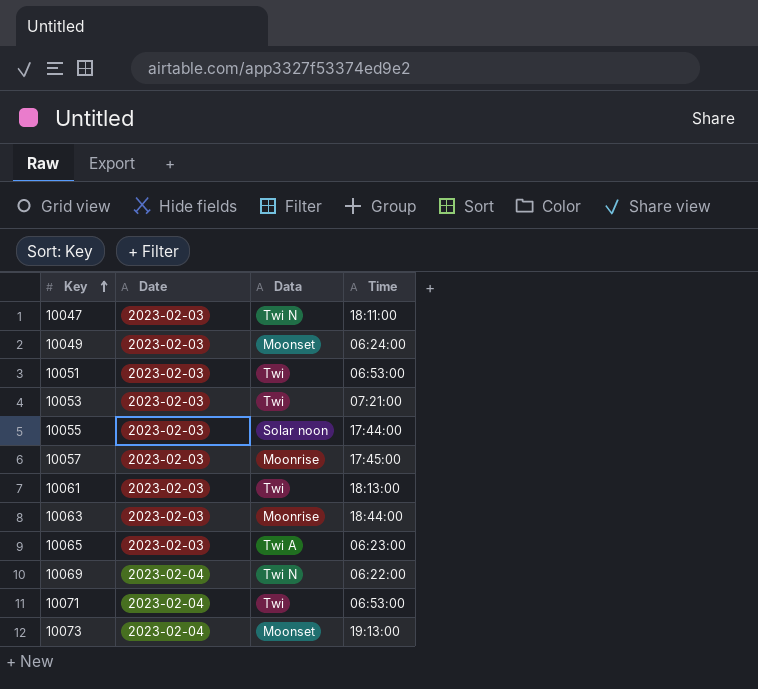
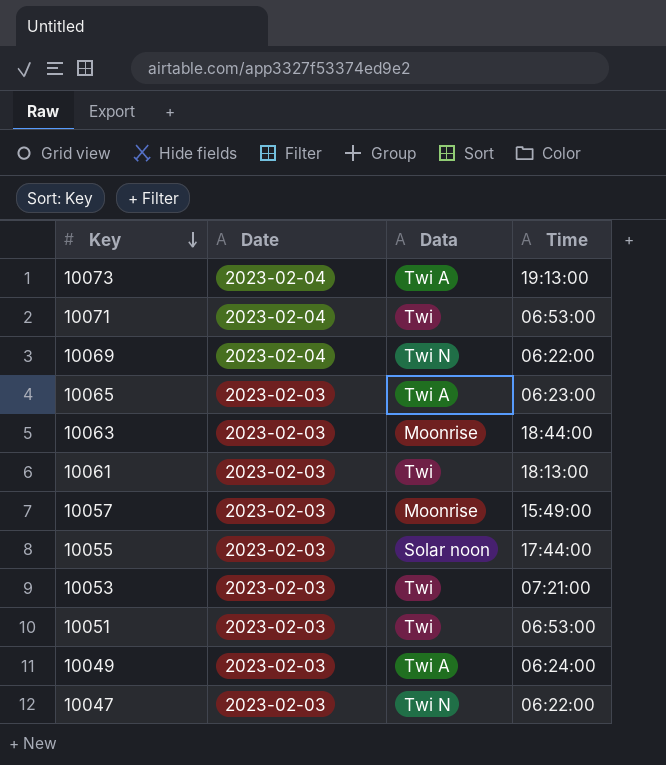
row order: Key ascending -> Key descending
10073 | Data: Moonset -> Twi A
10057 | Time: 17:45:00 -> 15:49:00
10049 | Data: Moonset -> Twi A
10047 | Time: 18:11:00 -> 06:22:00

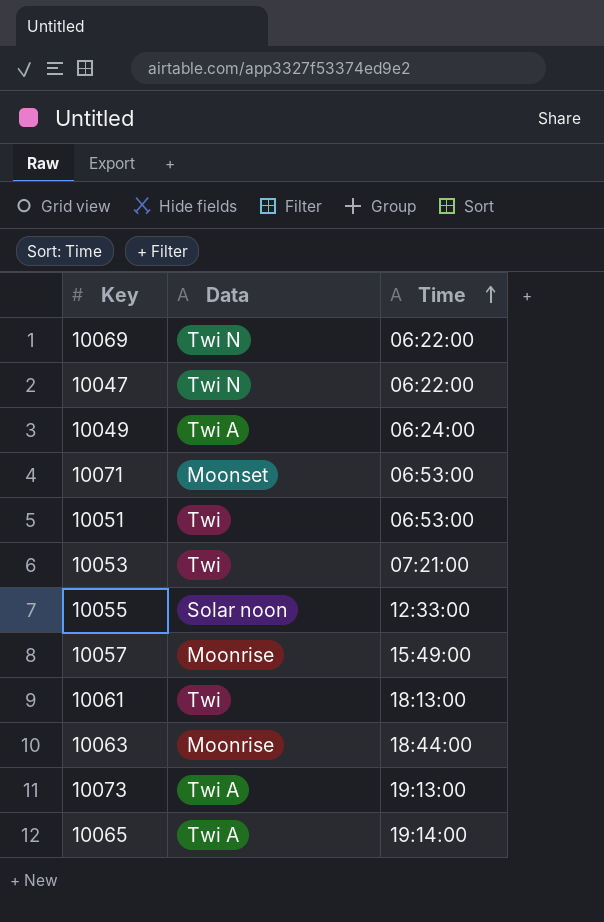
row order: Key descending -> Time ascending
column Date | position: 2 -> none
10071 | Data: Twi -> Moonset
10055 | Time: 17:44:00 -> 12:33:00
10065 | Time: 06:23:00 -> 19:14:00

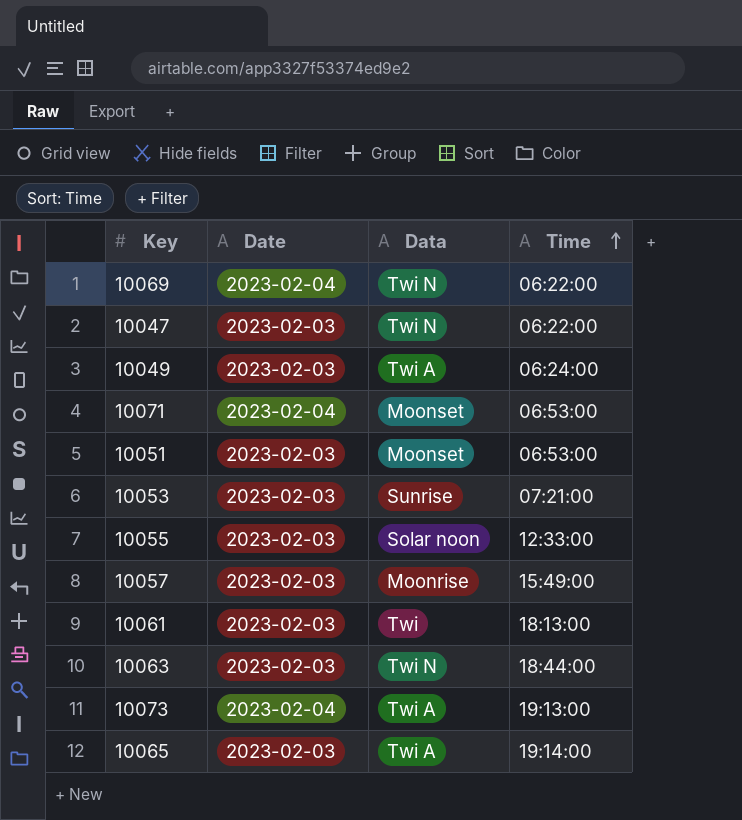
column Date | position: none -> 2
10051 | Data: Twi -> Moonset
10053 | Data: Twi -> Sunrise
10063 | Data: Moonrise -> Twi N

